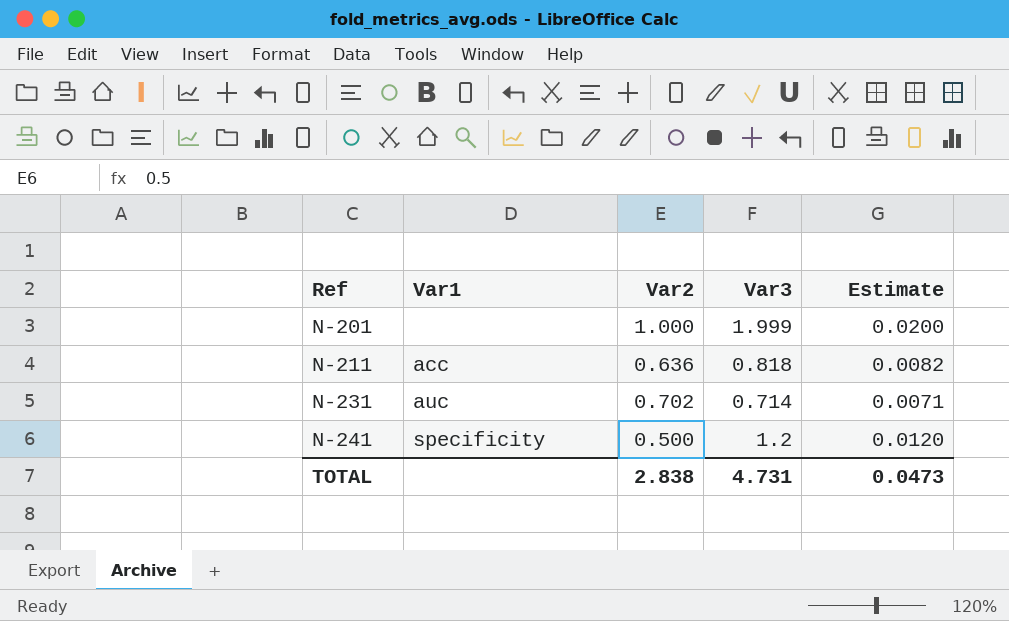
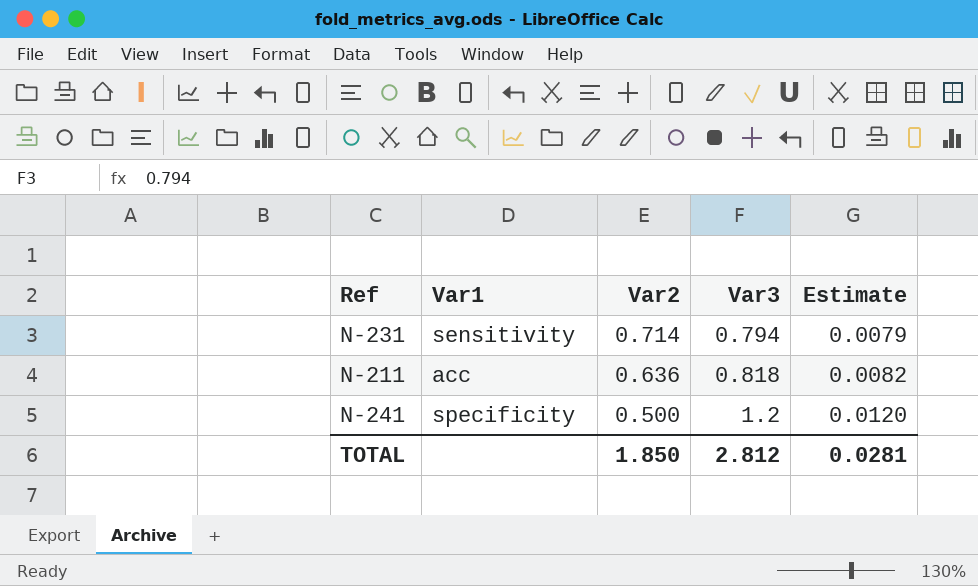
row order: Ref ascending -> Var2 descending
row N-201: none | 1.000 | 1.999 | 0.0200 -> none
N-231 | Var1: auc -> sensitivity
N-231 | Var2: 0.702 -> 0.714
N-231 | Var3: 0.714 -> 0.794
N-231 | Estimate: 0.0071 -> 0.0079
TOTAL | Var2: 2.838 -> 1.850
TOTAL | Var3: 4.731 -> 2.812
TOTAL | Estimate: 0.0473 -> 0.0281

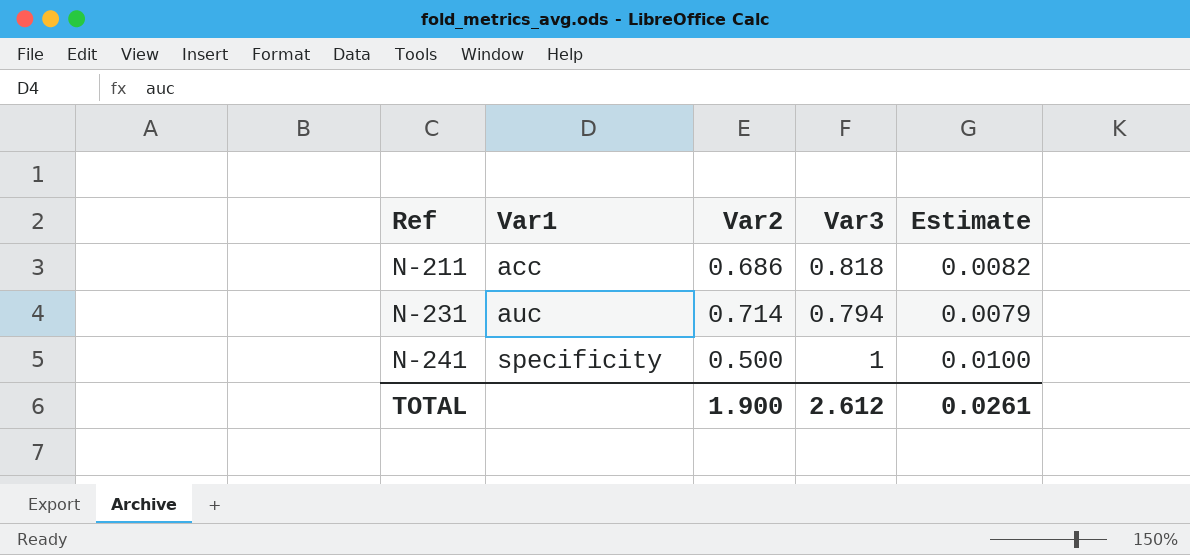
row order: Var2 descending -> Ref ascending
N-211 | Var2: 0.636 -> 0.686
N-231 | Var1: sensitivity -> auc
N-241 | Var3: 1.2 -> 1
N-241 | Estimate: 0.0120 -> 0.0100
TOTAL | Var2: 1.850 -> 1.900
TOTAL | Var3: 2.812 -> 2.612
TOTAL | Estimate: 0.0281 -> 0.0261

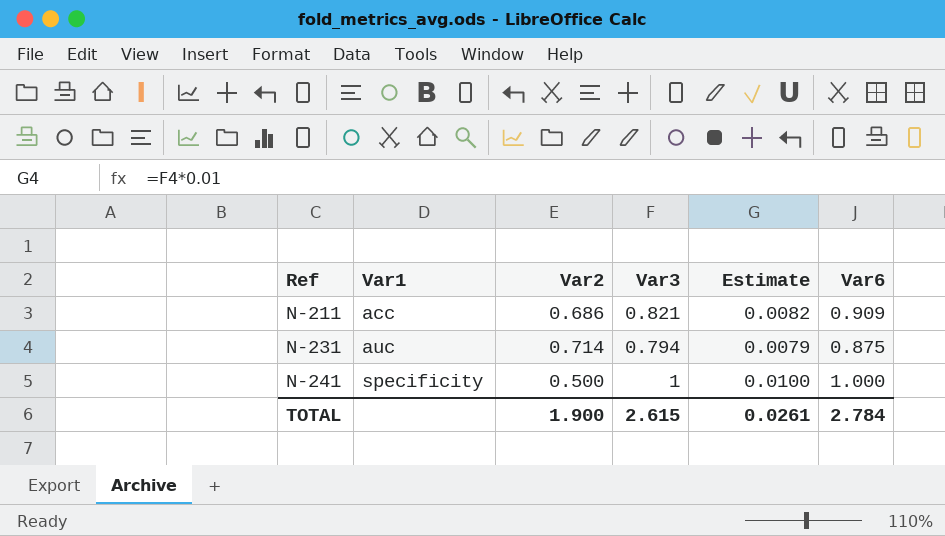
column Var6 | position: none -> 6
N-211 | Var3: 0.818 -> 0.821
TOTAL | Var3: 2.612 -> 2.615

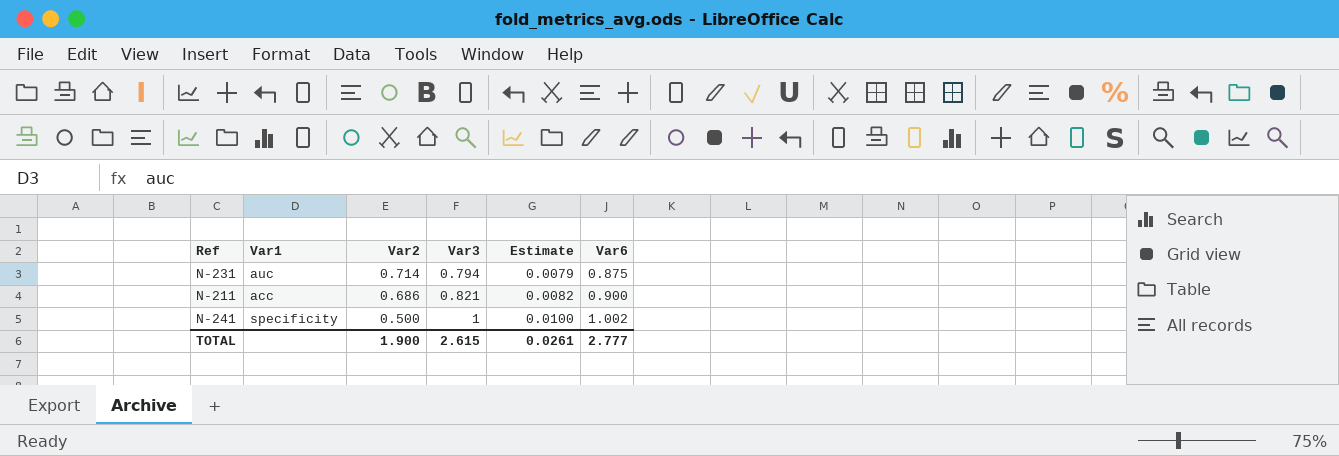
row order: Ref ascending -> Var2 descending
N-211 | Var6: 0.909 -> 0.900
N-241 | Var6: 1.000 -> 1.002
TOTAL | Var6: 2.784 -> 2.777

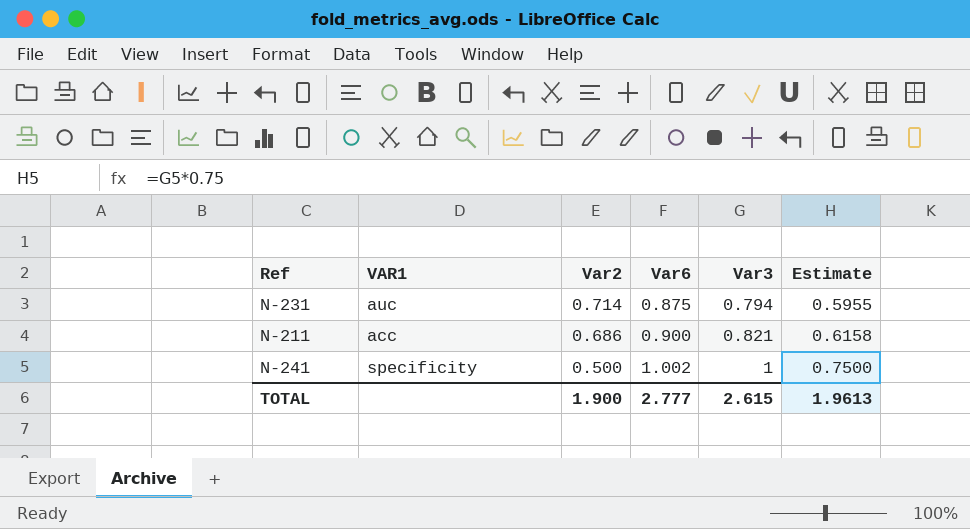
column name: Var1 -> VAR1
column Var6 | position: 6 -> 4
column Estimate | formula: [Var3] * 0.01 -> [Var3] * 0.75
TOTAL | Estimate: 0.0261 -> 1.9613

